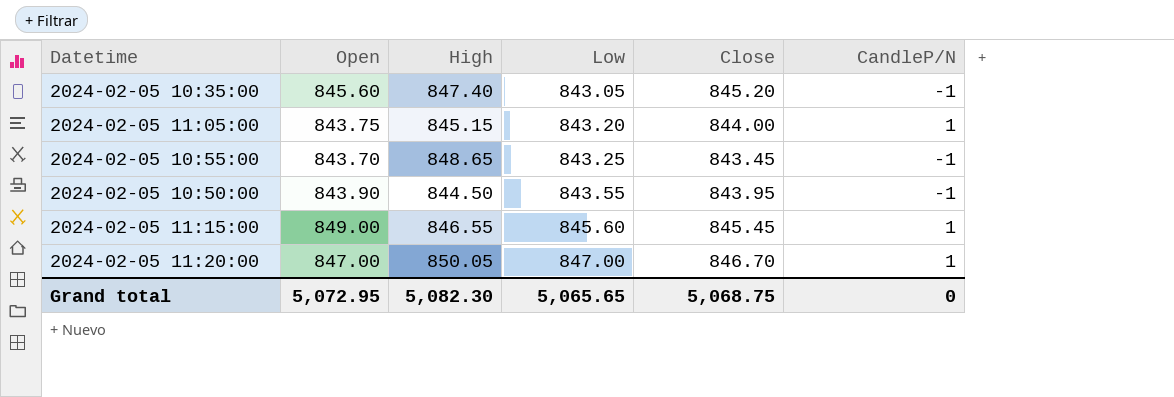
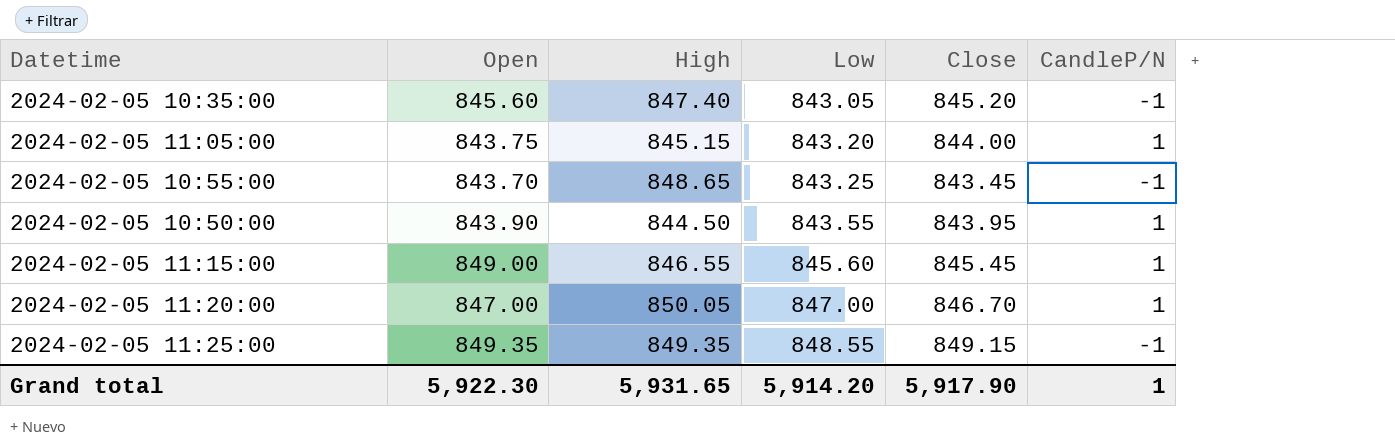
2024-02-05 10:50:00 | CandleP/N: -1 -> 1
row 2024-02-05 11:25:00: none -> 849.35 | 849.35 | 848.55 | 849.15 | -1
Grand total | Open: 5,072.95 -> 5,922.30
Grand total | High: 5,082.30 -> 5,931.65
Grand total | Low: 5,065.65 -> 5,914.20
Grand total | Close: 5,068.75 -> 5,917.90
Grand total | CandleP/N: 0 -> 1

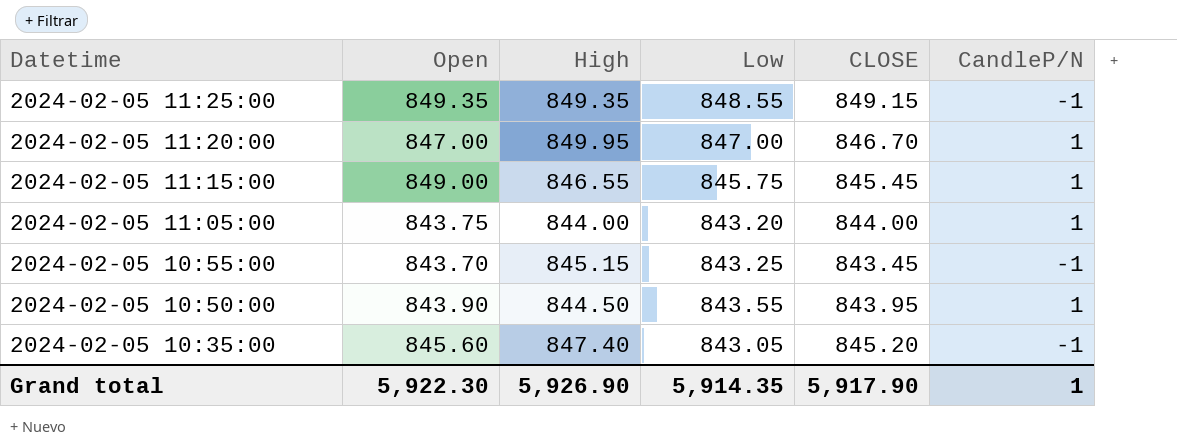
row order: Low ascending -> Datetime descending
column name: Close -> CLOSE
2024-02-05 11:20:00 | High: 850.05 -> 849.95
2024-02-05 11:15:00 | Low: 845.60 -> 845.75
2024-02-05 11:05:00 | High: 845.15 -> 844.00
2024-02-05 10:55:00 | High: 848.65 -> 845.15
Grand total | High: 5,931.65 -> 5,926.90
Grand total | Low: 5,914.20 -> 5,914.35

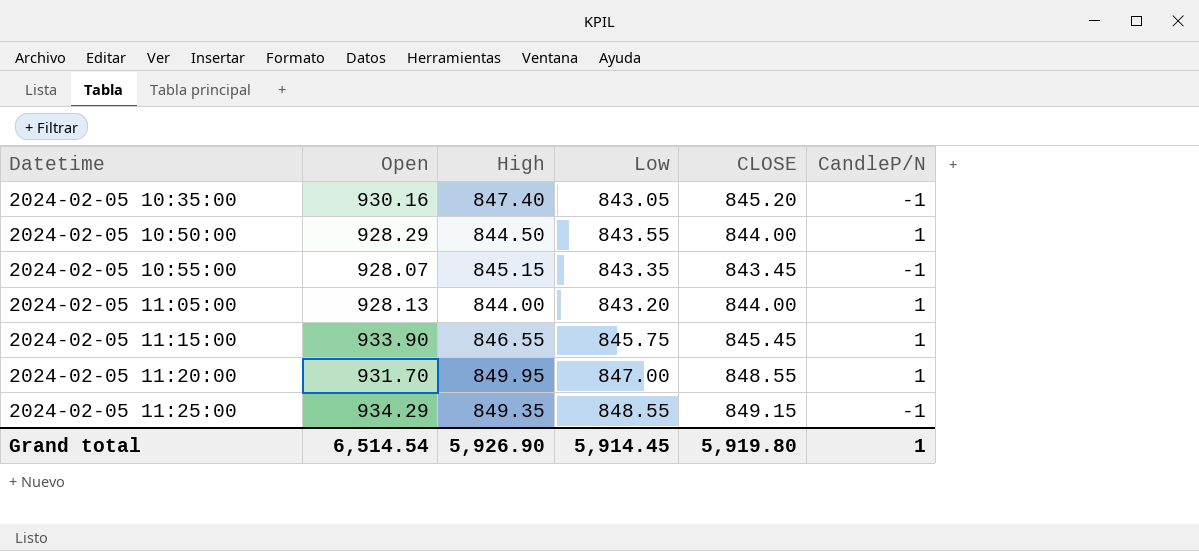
row order: Datetime descending -> Datetime ascending
2024-02-05 10:35:00 | Open: 845.60 -> 930.16
2024-02-05 10:50:00 | Open: 843.90 -> 928.29
2024-02-05 10:50:00 | CLOSE: 843.95 -> 844.00
2024-02-05 10:55:00 | Open: 843.70 -> 928.07
2024-02-05 10:55:00 | Low: 843.25 -> 843.35
2024-02-05 11:05:00 | Open: 843.75 -> 928.13
2024-02-05 11:15:00 | Open: 849.00 -> 933.90
2024-02-05 11:20:00 | Open: 847.00 -> 931.70
2024-02-05 11:20:00 | CLOSE: 846.70 -> 848.55
2024-02-05 11:25:00 | Open: 849.35 -> 934.29
Grand total | Open: 5,922.30 -> 6,514.54
Grand total | Low: 5,914.35 -> 5,914.45
Grand total | CLOSE: 5,917.90 -> 5,919.80

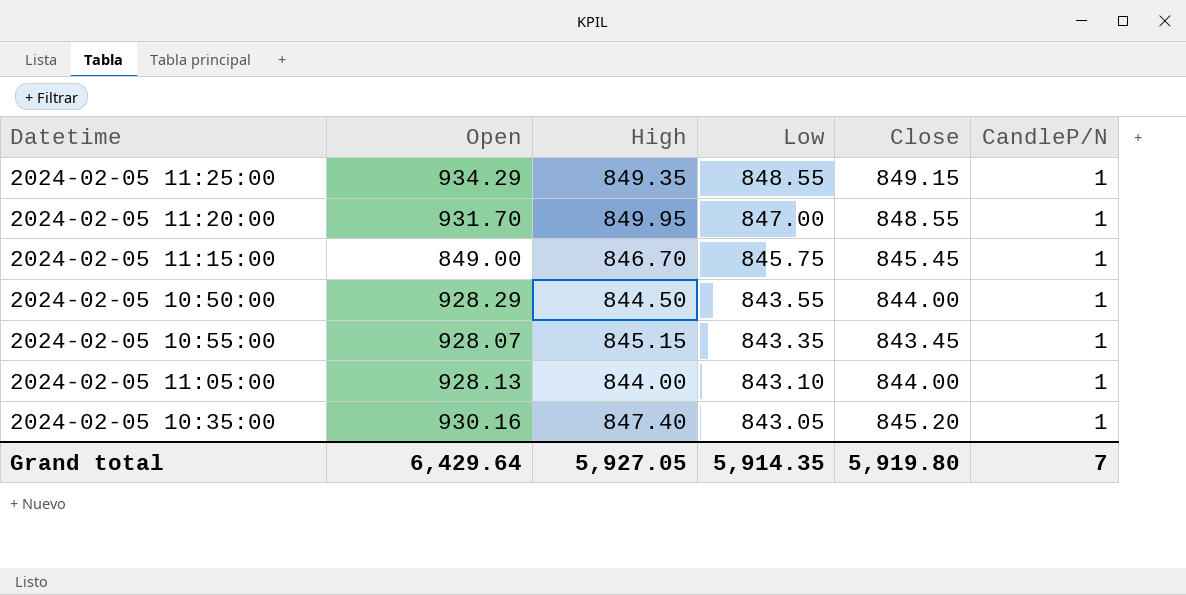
row order: Datetime ascending -> Low descending
column name: CLOSE -> Close
2024-02-05 11:25:00 | CandleP/N: -1 -> 1
2024-02-05 11:15:00 | Open: 933.90 -> 849.00
2024-02-05 11:15:00 | High: 846.55 -> 846.70
2024-02-05 10:55:00 | CandleP/N: -1 -> 1
2024-02-05 11:05:00 | Low: 843.20 -> 843.10
2024-02-05 10:35:00 | CandleP/N: -1 -> 1
Grand total | Open: 6,514.54 -> 6,429.64
Grand total | High: 5,926.90 -> 5,927.05
Grand total | Low: 5,914.45 -> 5,914.35
Grand total | CandleP/N: 1 -> 7

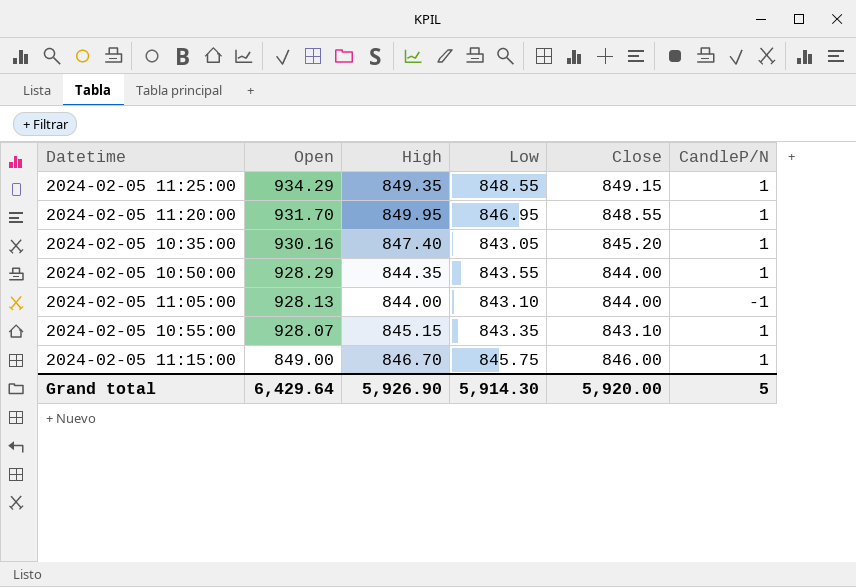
row order: Low descending -> Open descending
2024-02-05 11:20:00 | Low: 847.00 -> 846.95
2024-02-05 10:50:00 | High: 844.50 -> 844.35
2024-02-05 11:05:00 | CandleP/N: 1 -> -1
2024-02-05 10:55:00 | Close: 843.45 -> 843.10
2024-02-05 11:15:00 | Close: 845.45 -> 846.00
Grand total | High: 5,927.05 -> 5,926.90
Grand total | Low: 5,914.35 -> 5,914.30
Grand total | Close: 5,919.80 -> 5,920.00
Grand total | CandleP/N: 7 -> 5

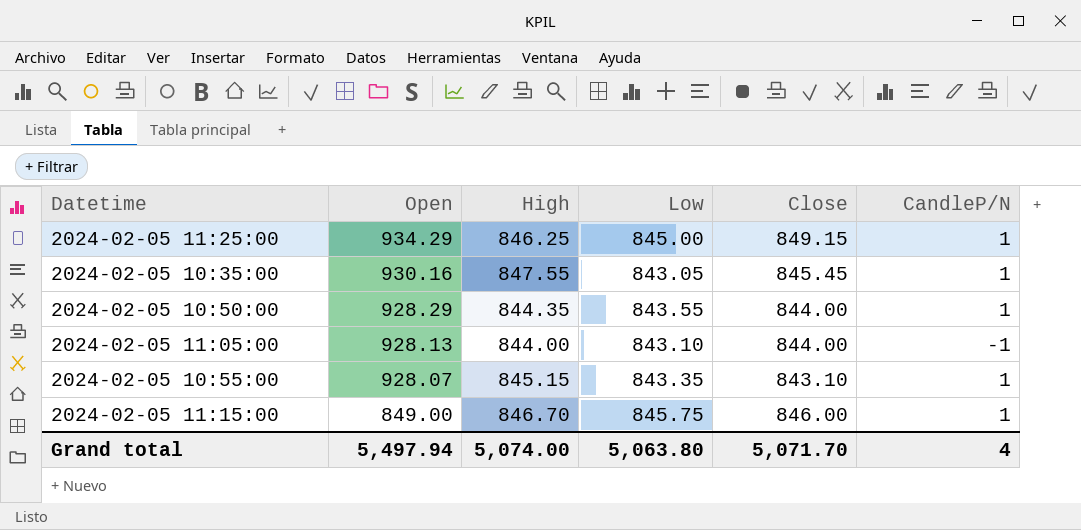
row 2024-02-05 11:20:00: 931.70 | 849.95 | 846.95 | 848.55 | 1 -> none
2024-02-05 11:25:00 | High: 849.35 -> 846.25
2024-02-05 11:25:00 | Low: 848.55 -> 845.00
2024-02-05 10:35:00 | High: 847.40 -> 847.55
2024-02-05 10:35:00 | Close: 845.20 -> 845.45
Grand total | Open: 6,429.64 -> 5,497.94
Grand total | High: 5,926.90 -> 5,074.00
Grand total | Low: 5,914.30 -> 5,063.80
Grand total | Close: 5,920.00 -> 5,071.70
Grand total | CandleP/N: 5 -> 4

